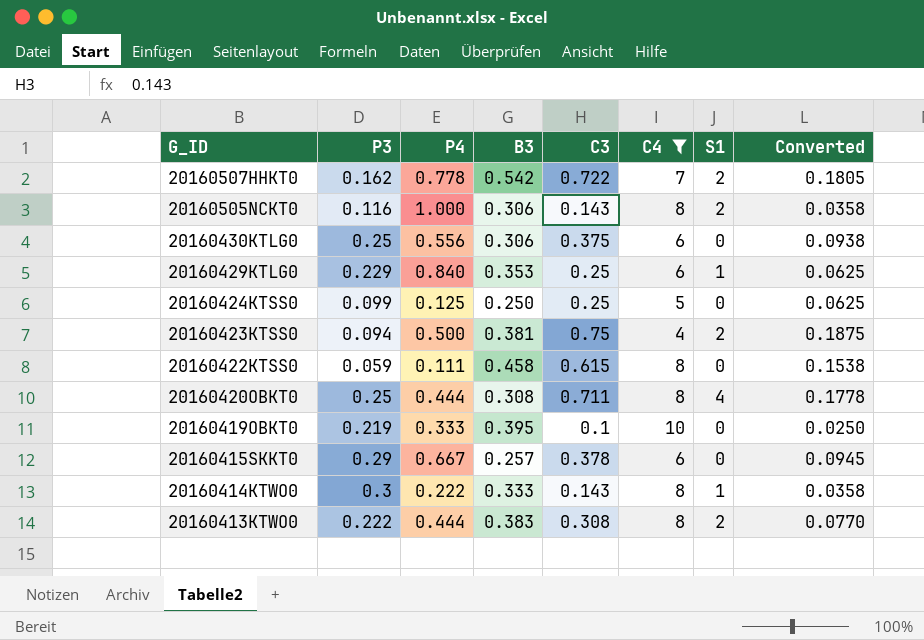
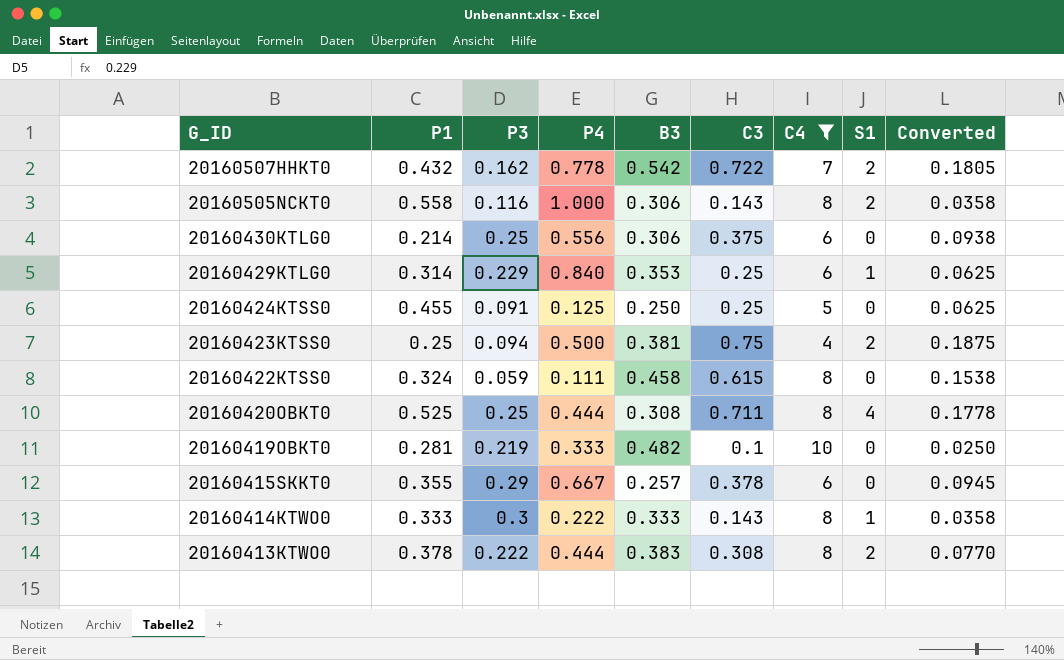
column P1 | position: none -> 2
20160424KTSS0 | P3: 0.099 -> 0.091
20160419OBKT0 | B3: 0.395 -> 0.482

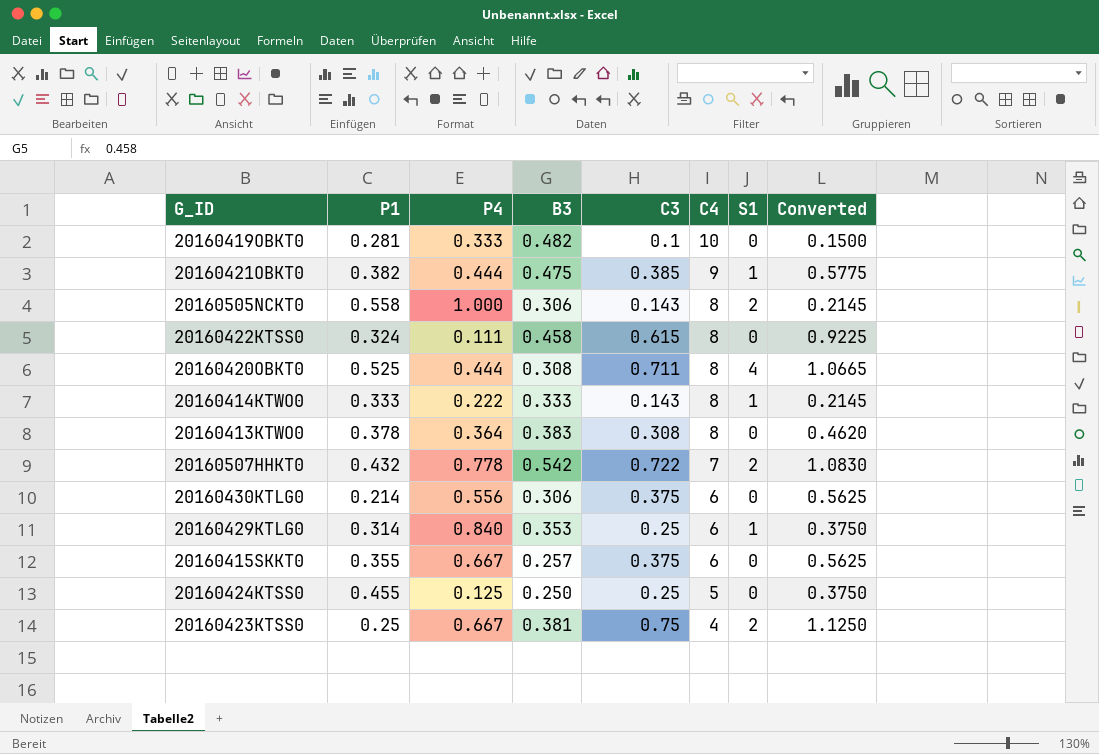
filter: C4 != 9 -> none
row order: G_ID descending -> C4 descending
column P3 | position: 3 -> none
column Converted | formula: [C3] * 0.25 -> [C3] * 1.5
20160413KTWO0 | P4: 0.444 -> 0.364
20160413KTWO0 | S1: 2 -> 0
20160415SKKT0 | C3: 0.378 -> 0.375
20160423KTSS0 | P4: 0.500 -> 0.667

